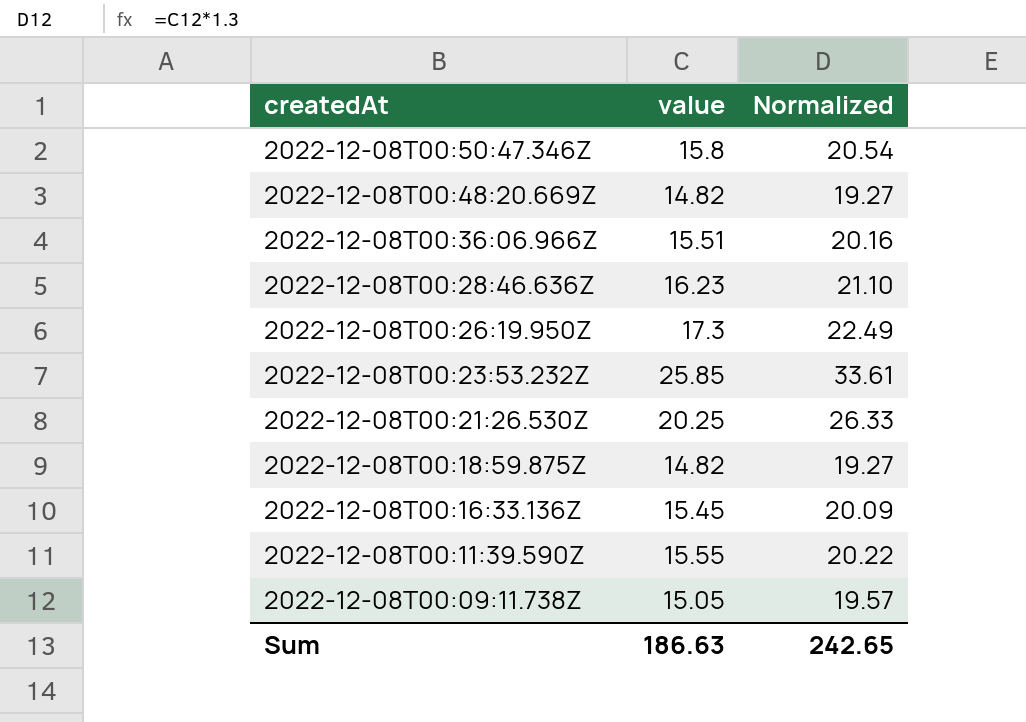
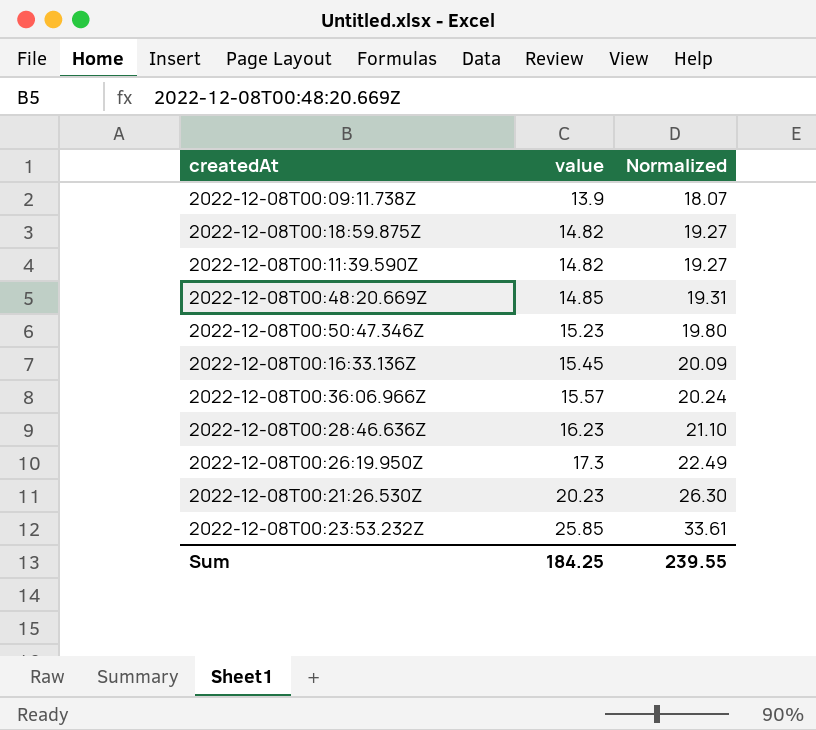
row order: createdAt descending -> value ascending
2022-12-08T00:09:11.738Z | value: 15.05 -> 13.9
2022-12-08T00:09:11.738Z | Normalized: 19.57 -> 18.07
2022-12-08T00:11:39.590Z | value: 15.55 -> 14.82
2022-12-08T00:11:39.590Z | Normalized: 20.22 -> 19.27
2022-12-08T00:48:20.669Z | value: 14.82 -> 14.85
2022-12-08T00:48:20.669Z | Normalized: 19.27 -> 19.31
2022-12-08T00:50:47.346Z | value: 15.8 -> 15.23
2022-12-08T00:50:47.346Z | Normalized: 20.54 -> 19.80
2022-12-08T00:36:06.966Z | value: 15.51 -> 15.57
2022-12-08T00:36:06.966Z | Normalized: 20.16 -> 20.24
2022-12-08T00:21:26.530Z | value: 20.25 -> 20.23
2022-12-08T00:21:26.530Z | Normalized: 26.33 -> 26.30
Sum | value: 186.63 -> 184.25
Sum | Normalized: 242.65 -> 239.55

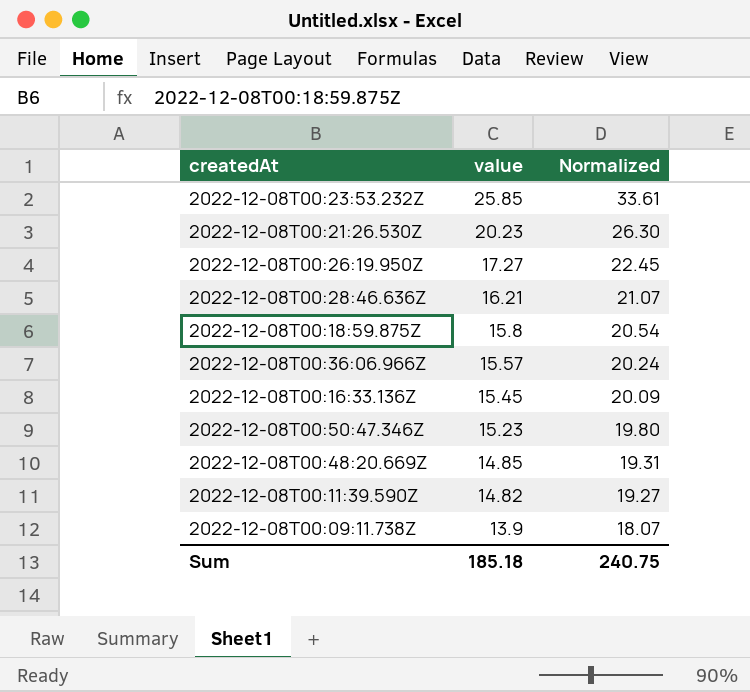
row order: value ascending -> value descending
2022-12-08T00:26:19.950Z | value: 17.3 -> 17.27
2022-12-08T00:26:19.950Z | Normalized: 22.49 -> 22.45
2022-12-08T00:28:46.636Z | value: 16.23 -> 16.21
2022-12-08T00:28:46.636Z | Normalized: 21.10 -> 21.07
2022-12-08T00:18:59.875Z | value: 14.82 -> 15.8
2022-12-08T00:18:59.875Z | Normalized: 19.27 -> 20.54
Sum | value: 184.25 -> 185.18
Sum | Normalized: 239.55 -> 240.75

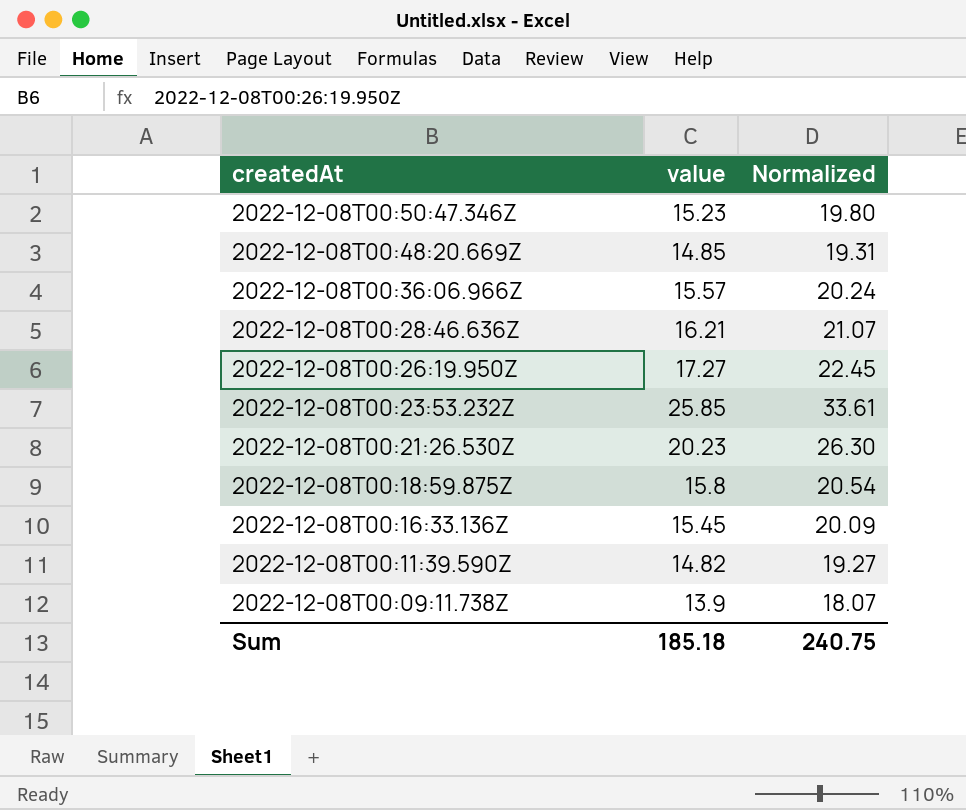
row order: value descending -> createdAt descending

